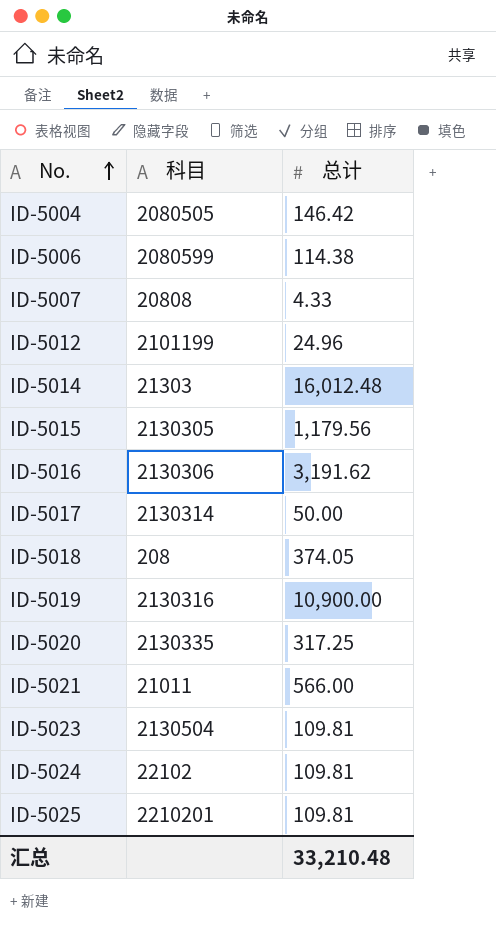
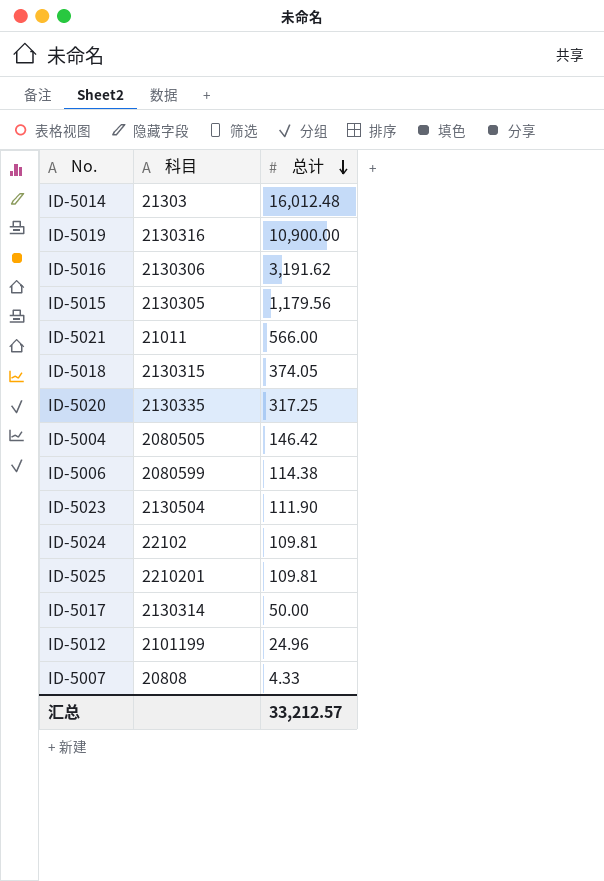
row order: No. ascending -> 总计 descending
ID-5018 | 科目: 208 -> 2130315
ID-5023 | 总计: 109.81 -> 111.90
汇总 | 总计: 33,210.48 -> 33,212.57

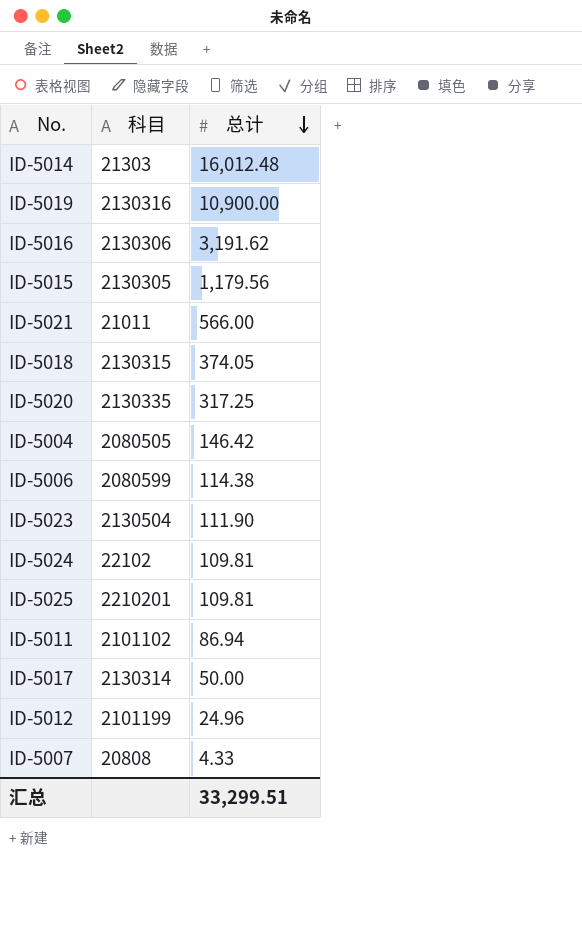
row ID-5011: none -> 2101102 | 86.94
汇总 | 总计: 33,212.57 -> 33,299.51

